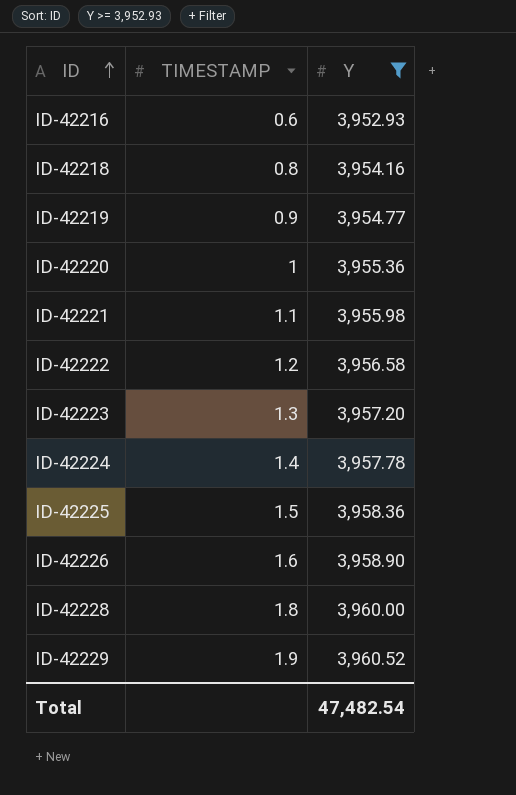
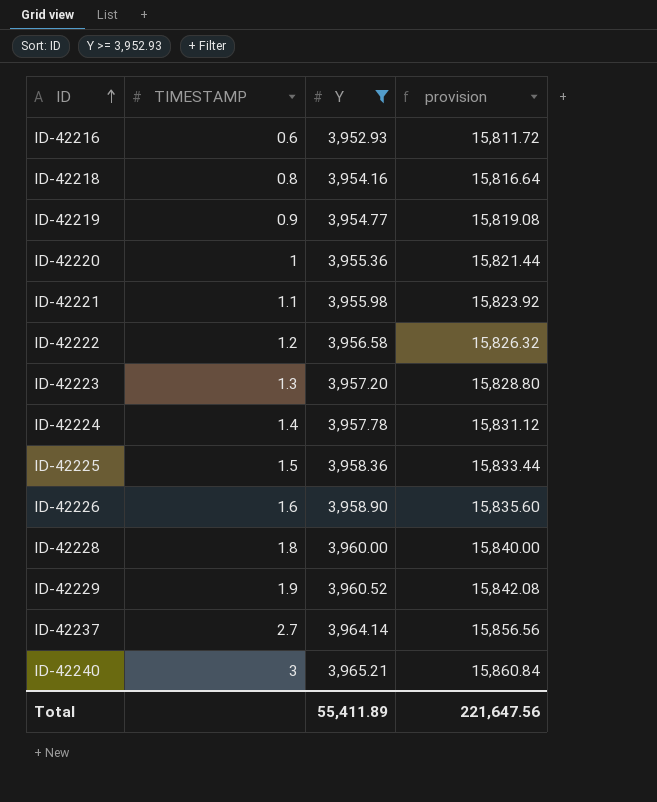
column provision | formula: none -> [Y] * 4
row ID-42237: none -> 2.7 | 3,964.14 | 15,856.56
row ID-42240: none -> 3 | 3,965.21 | 15,860.84
Total | Y: 47,482.54 -> 55,411.89

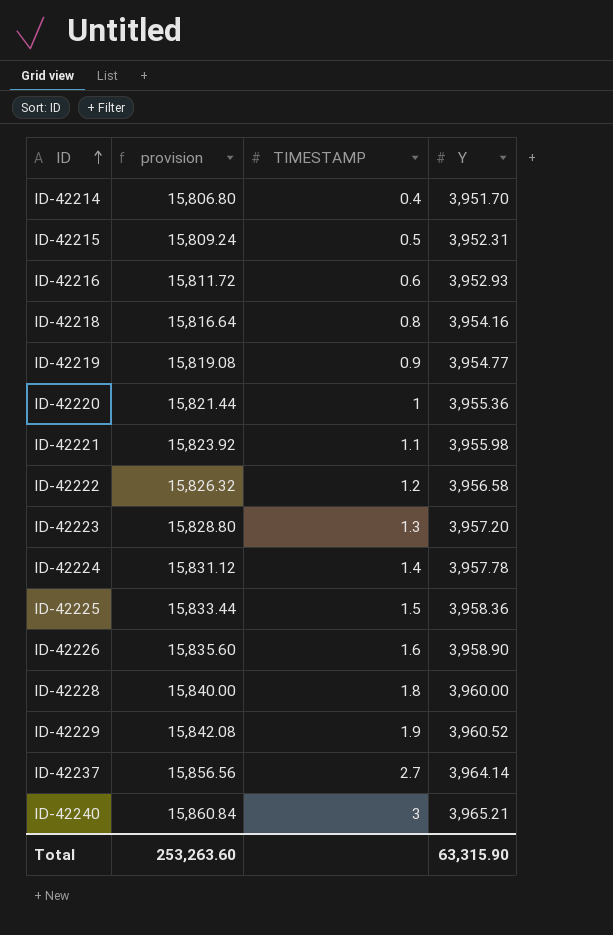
filter: Y >= 3,952.93 -> none
column provision | position: 4 -> 2
Total | provision: 221,647.56 -> 253,263.60
Total | Y: 55,411.89 -> 63,315.90

